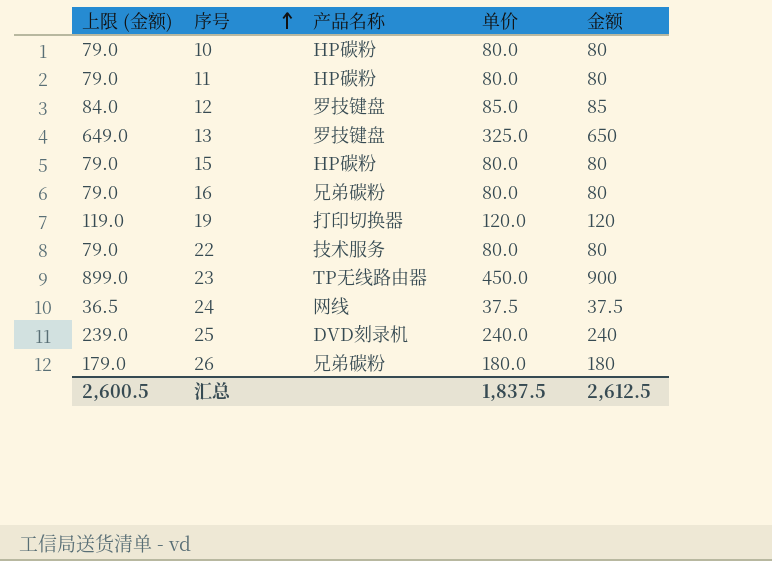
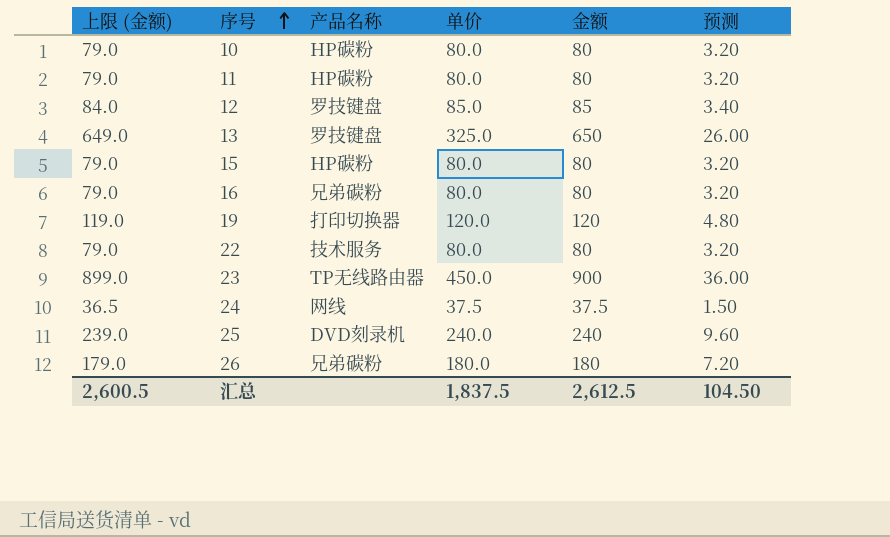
column 预测 | formula: none -> [金额] * 0.04

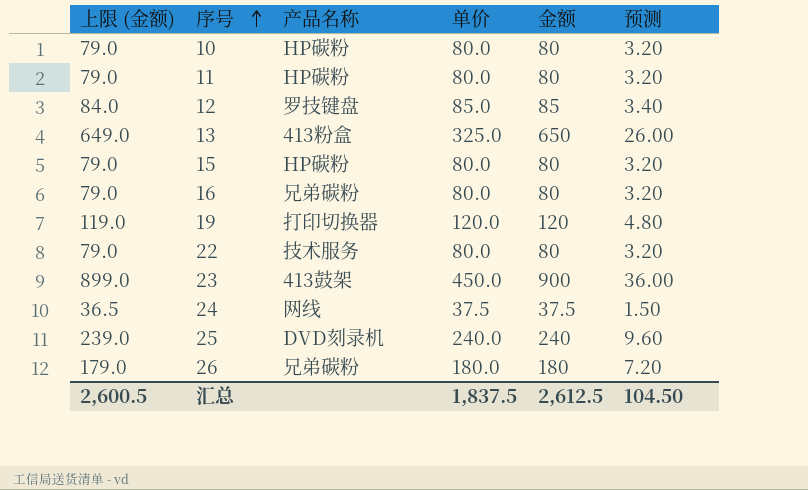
13 | 产品名称: 罗技键盘 -> 413粉盒
23 | 产品名称: TP无线路由器 -> 413鼓架

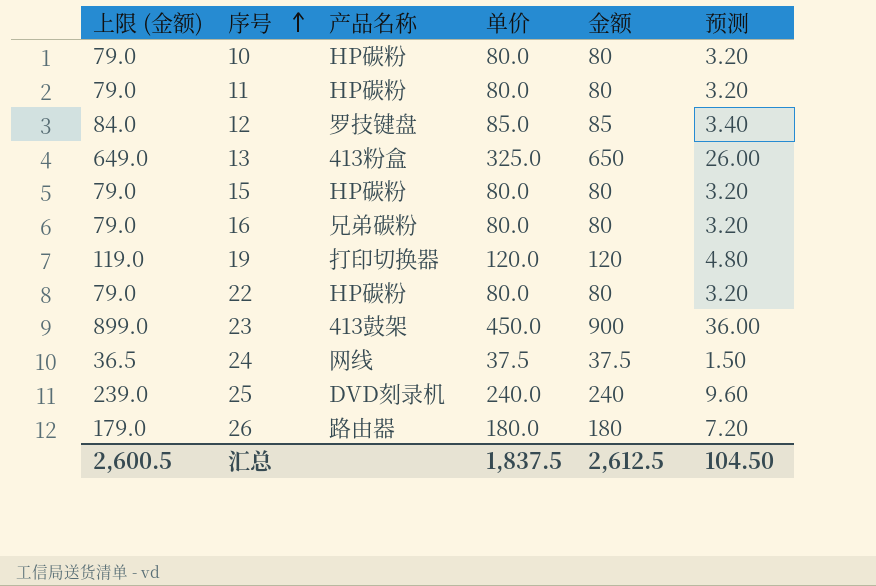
22 | 产品名称: 技术服务 -> HP碳粉
26 | 产品名称: 兄弟碳粉 -> 路由器

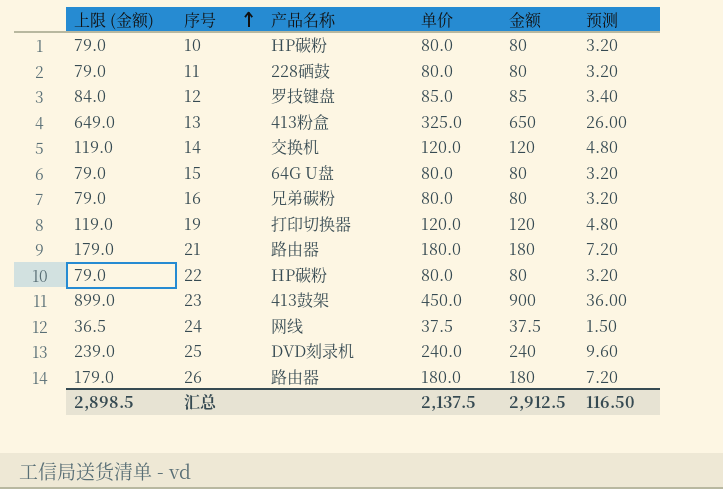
11 | 产品名称: HP碳粉 -> 228硒鼓
row 14: none -> 119.0 | 交换机 | 120.0 | 120 | 4.80
15 | 产品名称: HP碳粉 -> 64G U盘
row 21: none -> 179.0 | 路由器 | 180.0 | 180 | 7.20
汇总 | 上限 (金额): 2,600.5 -> 2,898.5
汇总 | 单价: 1,837.5 -> 2,137.5
汇总 | 金额: 2,612.5 -> 2,912.5
汇总 | 预测: 104.50 -> 116.50

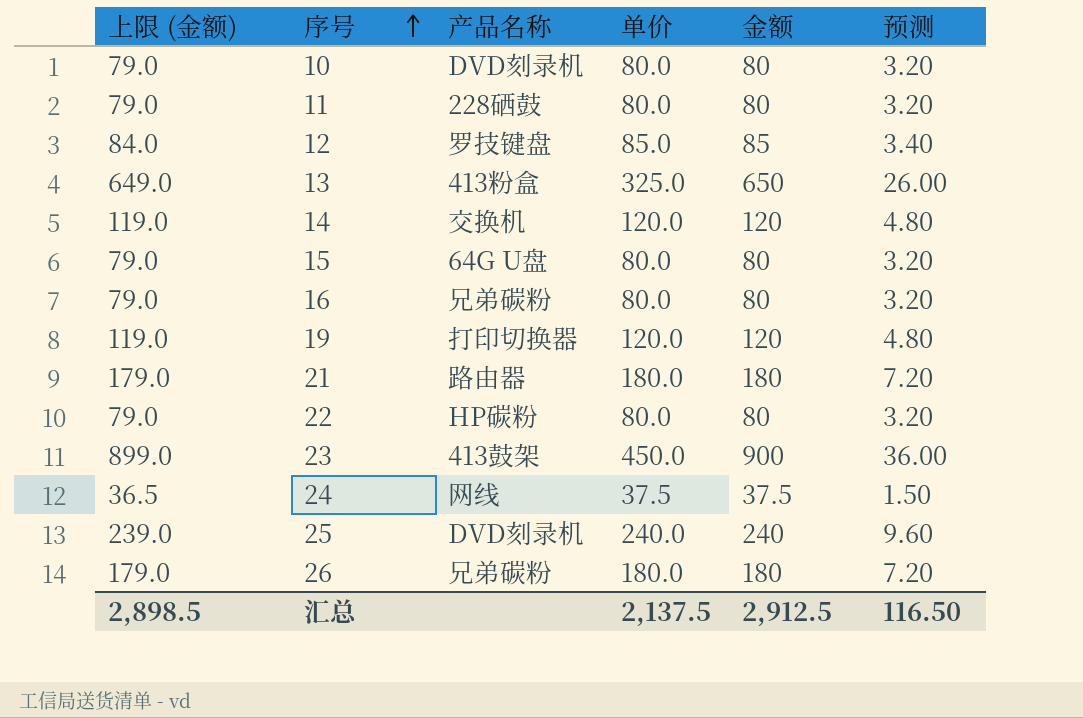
10 | 产品名称: HP碳粉 -> DVD刻录机
26 | 产品名称: 路由器 -> 兄弟碳粉

